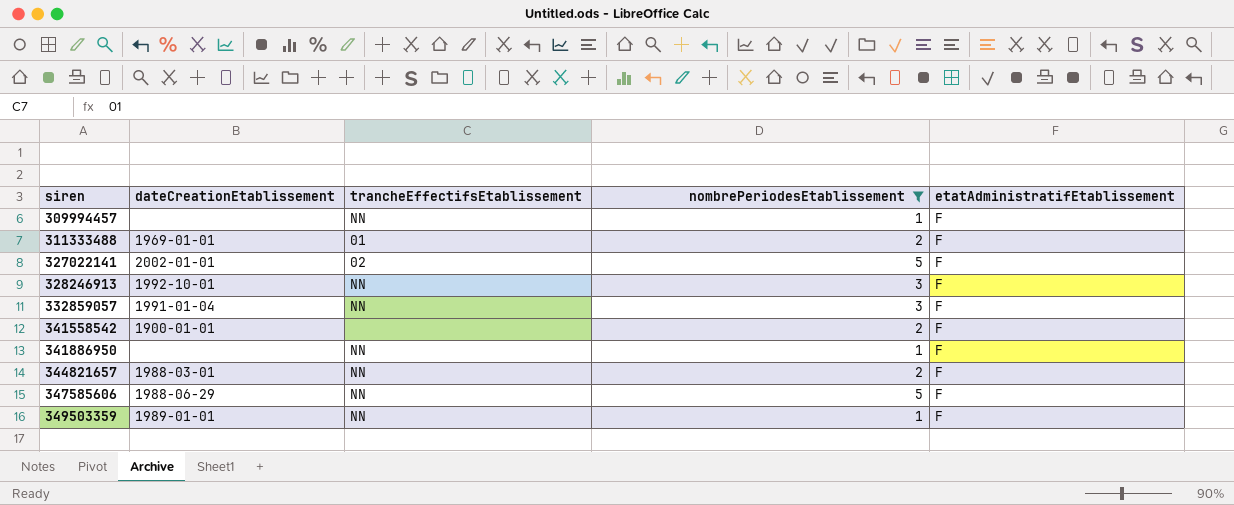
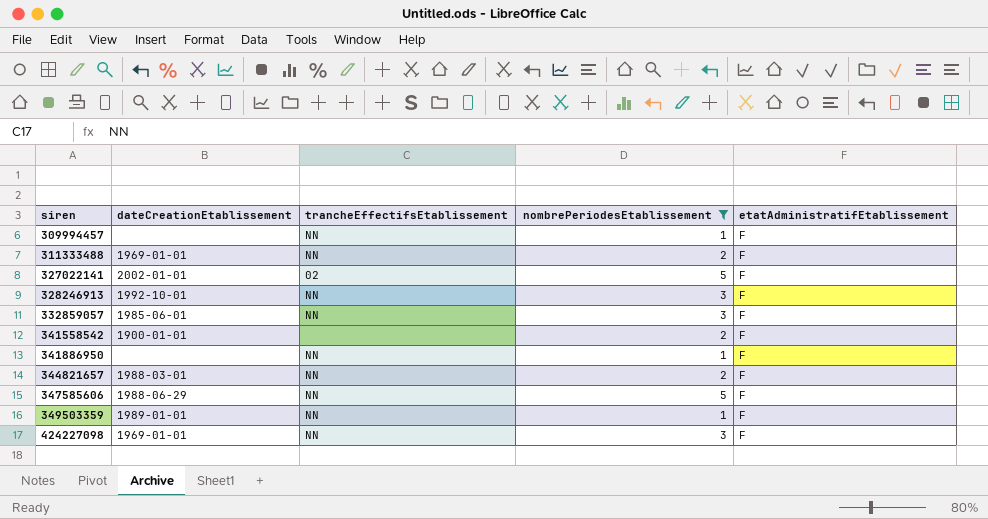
311333488 | trancheEffectifsEtablissement: 01 -> NN
332859057 | dateCreationEtablissement: 1991-01-04 -> 1985-06-01
row 424227098: none -> 1969-01-01 | NN | 3 | F

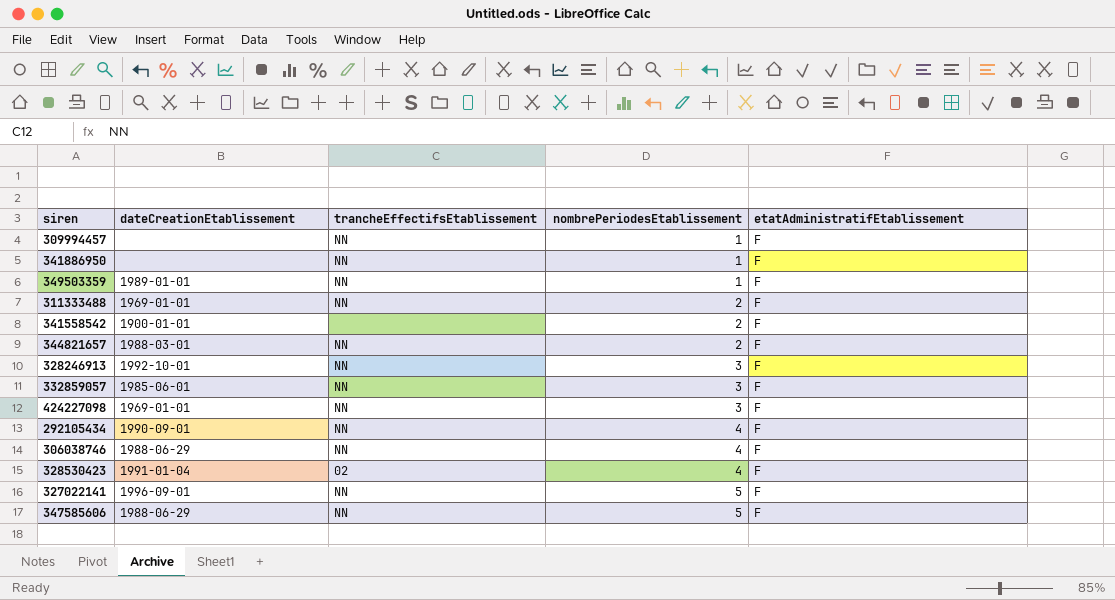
filter: nombrePeriodesEtablissement != 4 -> none
row order: siren ascending -> nombrePeriodesEtablissement ascending
327022141 | dateCreationEtablissement: 2002-01-01 -> 1996-09-01
327022141 | trancheEffectifsEtablissement: 02 -> NN

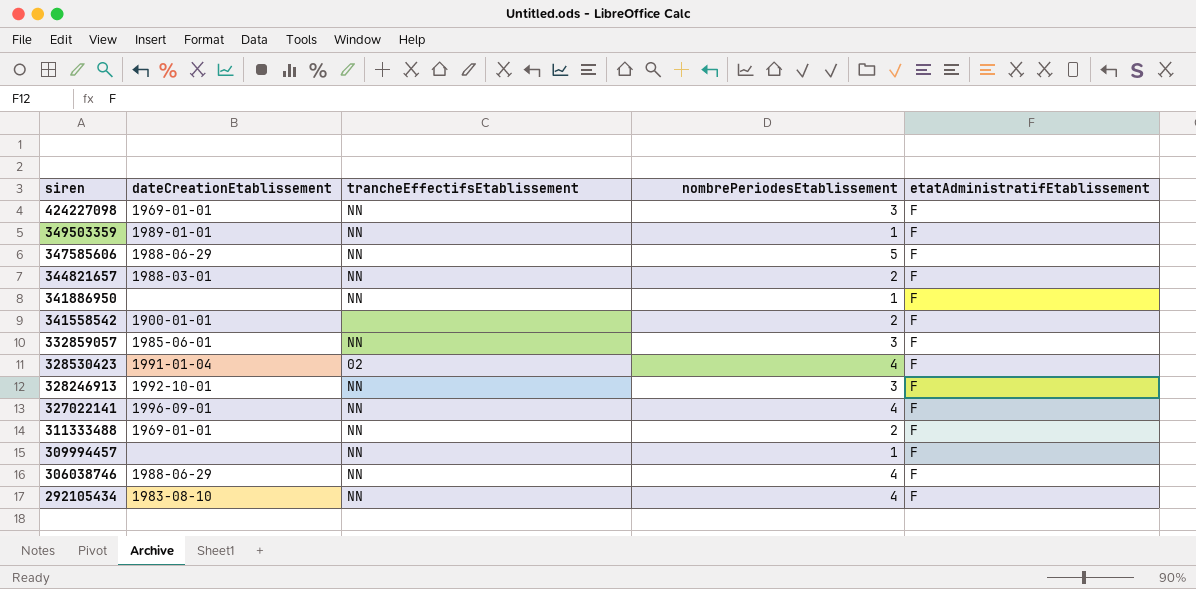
row order: nombrePeriodesEtablissement ascending -> siren descending
327022141 | nombrePeriodesEtablissement: 5 -> 4
292105434 | dateCreationEtablissement: 1990-09-01 -> 1983-08-10

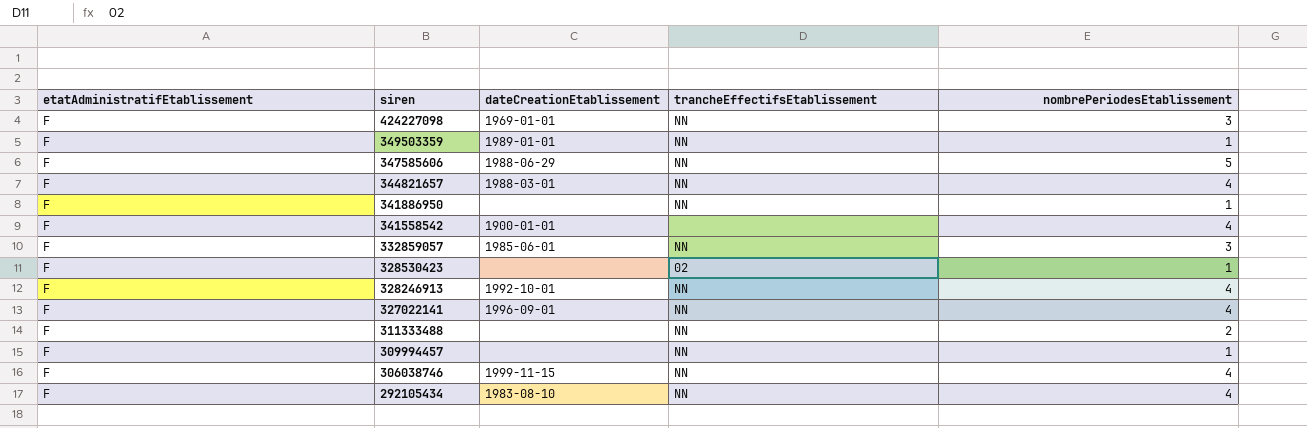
column etatAdministratifEtablissement | position: 5 -> 1
344821657 | nombrePeriodesEtablissement: 2 -> 4
341558542 | nombrePeriodesEtablissement: 2 -> 4
328530423 | dateCreationEtablissement: 1991-01-04 -> none
328530423 | nombrePeriodesEtablissement: 4 -> 1
328246913 | nombrePeriodesEtablissement: 3 -> 4
311333488 | dateCreationEtablissement: 1969-01-01 -> none
306038746 | dateCreationEtablissement: 1988-06-29 -> 1999-11-15

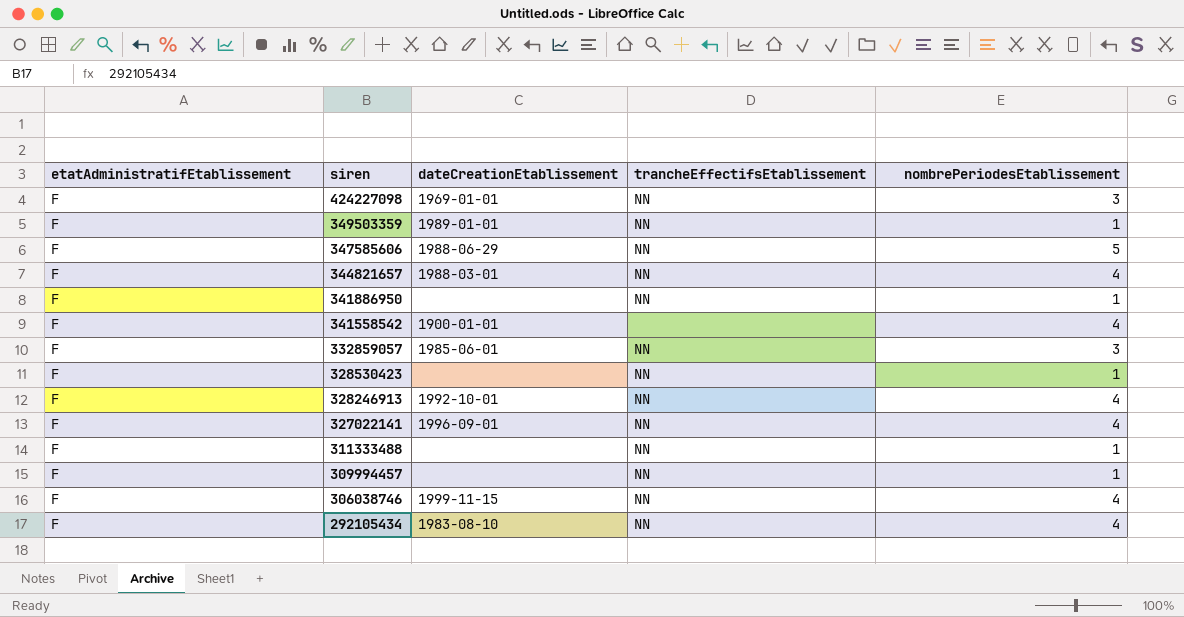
328530423 | trancheEffectifsEtablissement: 02 -> NN
311333488 | nombrePeriodesEtablissement: 2 -> 1

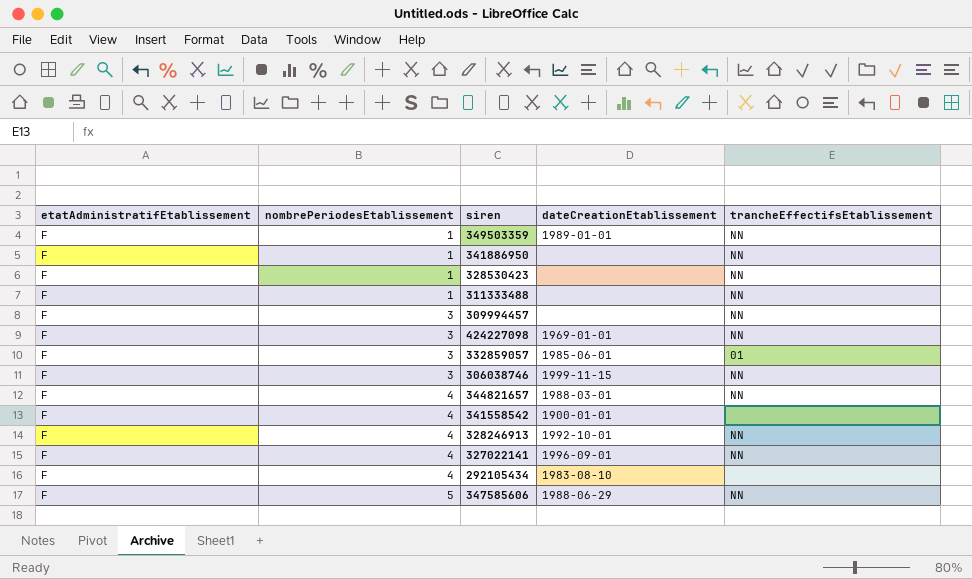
row order: siren descending -> nombrePeriodesEtablissement ascending
column nombrePeriodesEtablissement | position: 5 -> 2
309994457 | nombrePeriodesEtablissement: 1 -> 3
332859057 | trancheEffectifsEtablissement: NN -> 01
306038746 | nombrePeriodesEtablissement: 4 -> 3
292105434 | trancheEffectifsEtablissement: NN -> none

